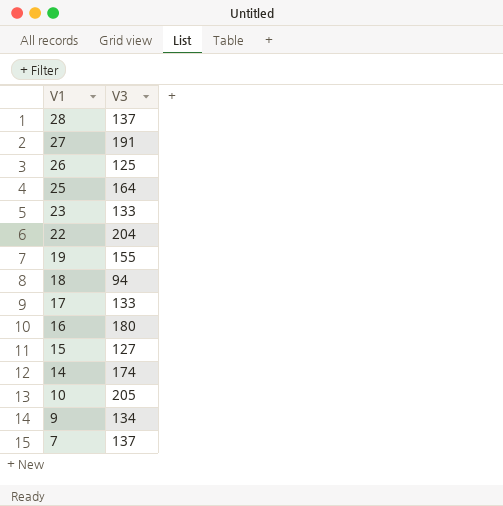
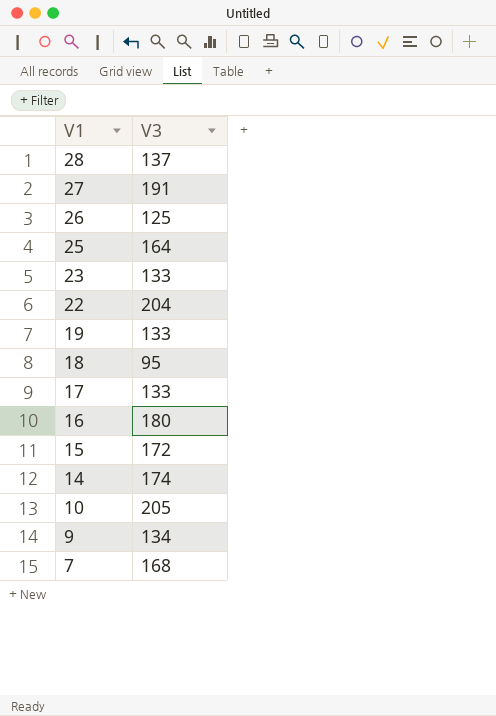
19 | V3: 155 -> 133
18 | V3: 94 -> 95
15 | V3: 127 -> 172
7 | V3: 137 -> 168

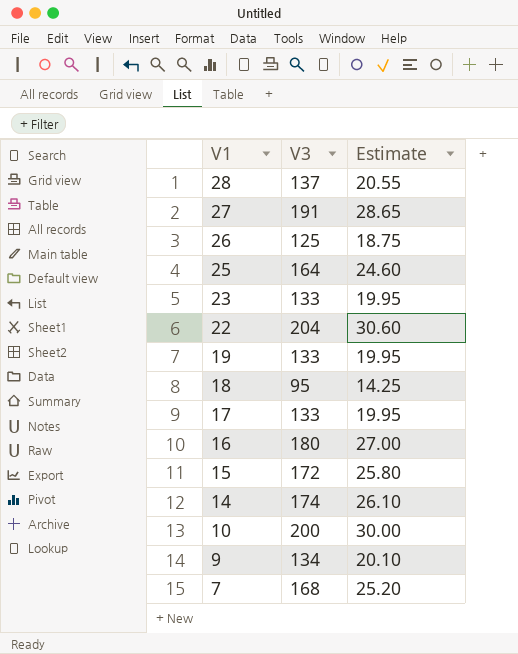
column Estimate | formula: none -> [V3] * 0.15
10 | V3: 205 -> 200

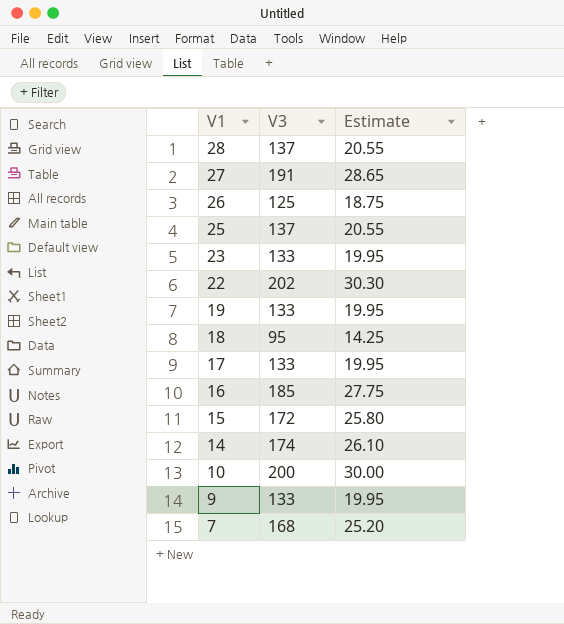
25 | V3: 164 -> 137
25 | Estimate: 24.60 -> 20.55
22 | V3: 204 -> 202
22 | Estimate: 30.60 -> 30.30
16 | V3: 180 -> 185
16 | Estimate: 27.00 -> 27.75
9 | V3: 134 -> 133
9 | Estimate: 20.10 -> 19.95

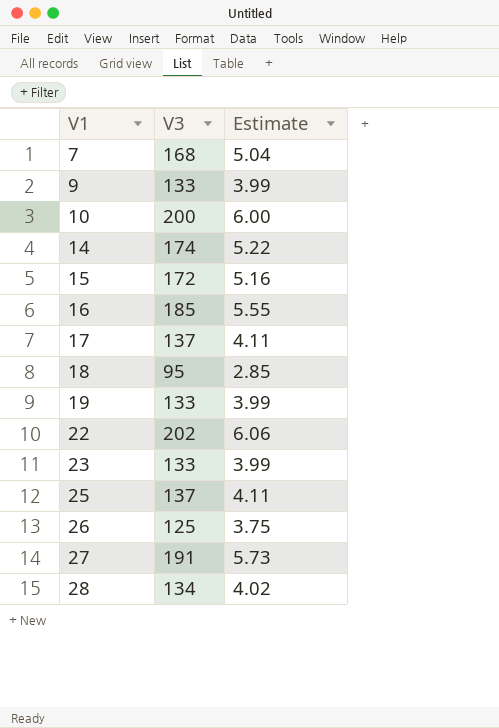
row order: V1 descending -> V1 ascending
column Estimate | formula: [V3] * 0.15 -> [V3] * 0.03
17 | V3: 133 -> 137
28 | V3: 137 -> 134

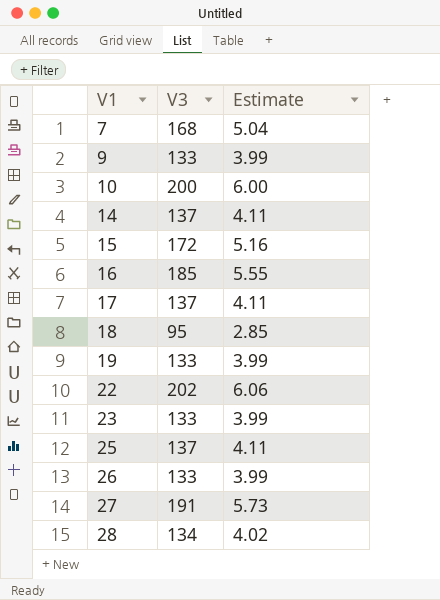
14 | V3: 174 -> 137
14 | Estimate: 5.22 -> 4.11
26 | V3: 125 -> 133
26 | Estimate: 3.75 -> 3.99

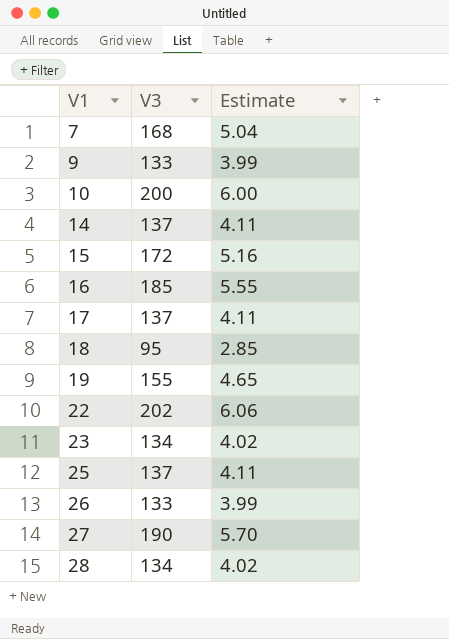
19 | V3: 133 -> 155
19 | Estimate: 3.99 -> 4.65
23 | V3: 133 -> 134
23 | Estimate: 3.99 -> 4.02
27 | V3: 191 -> 190
27 | Estimate: 5.73 -> 5.70

